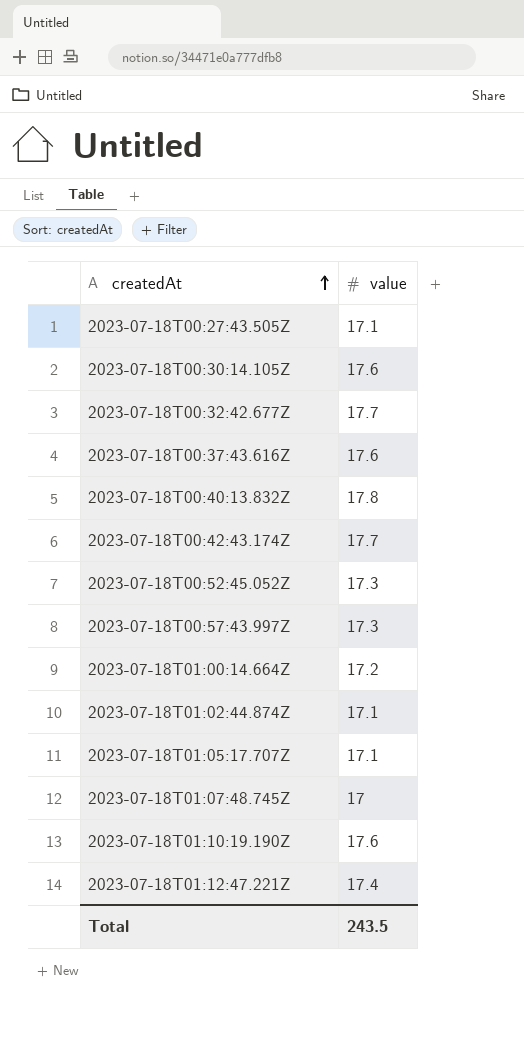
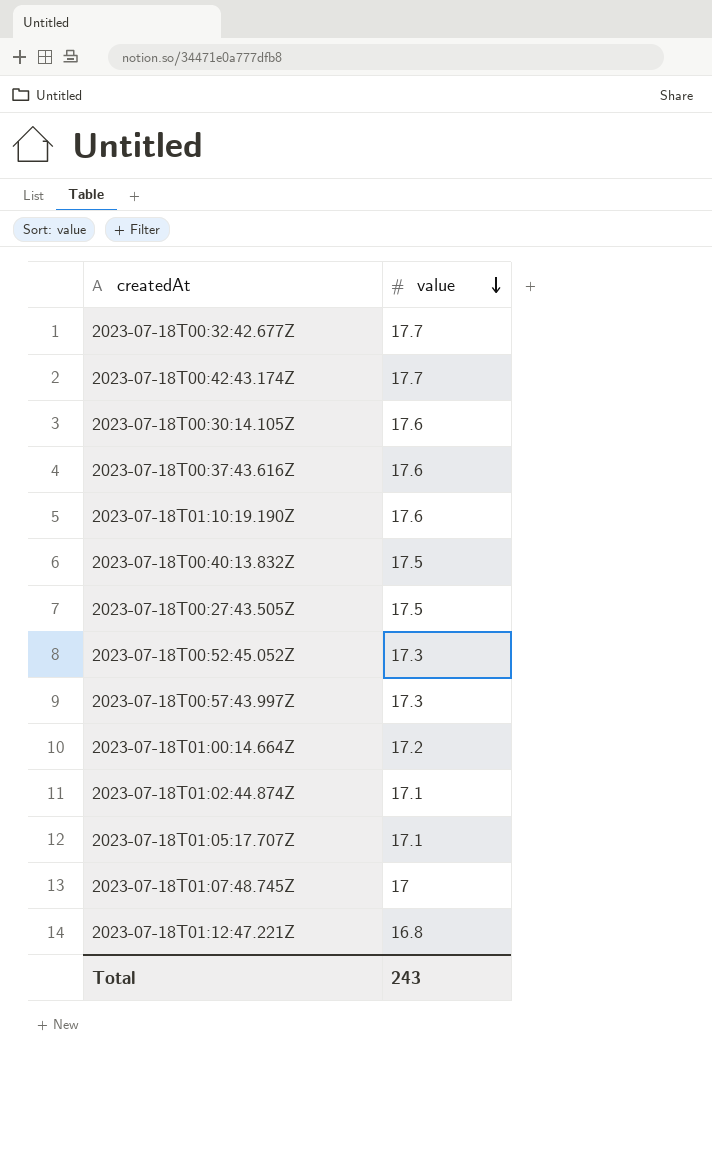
row order: createdAt ascending -> value descending
2023-07-18T00:40:13.832Z | value: 17.8 -> 17.5
2023-07-18T00:27:43.505Z | value: 17.1 -> 17.5
2023-07-18T01:12:47.221Z | value: 17.4 -> 16.8
Total | value: 243.5 -> 243

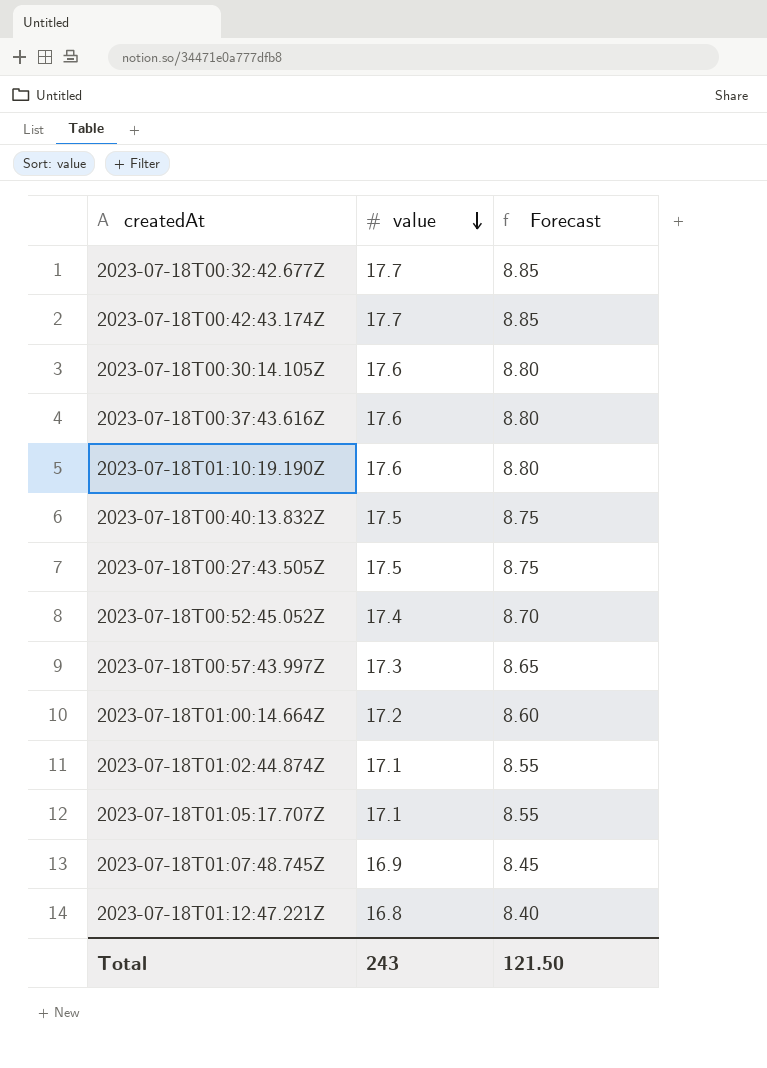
column Forecast | formula: none -> [value] * 0.5
2023-07-18T00:52:45.052Z | value: 17.3 -> 17.4
2023-07-18T01:07:48.745Z | value: 17 -> 16.9

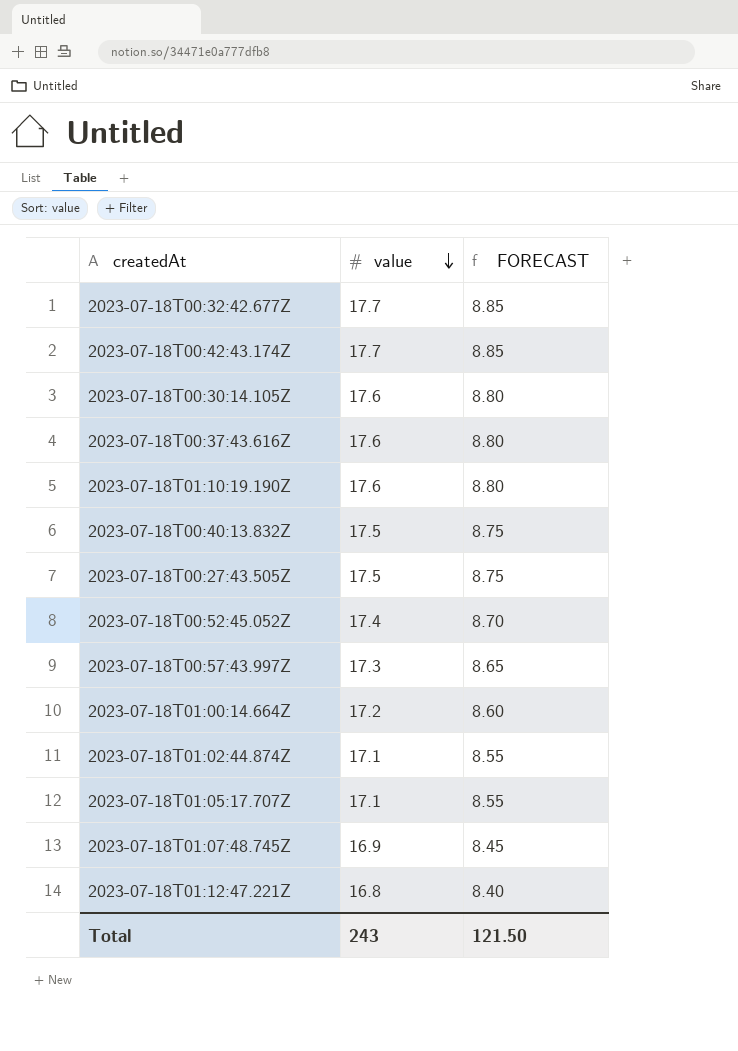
column name: Forecast -> FORECAST

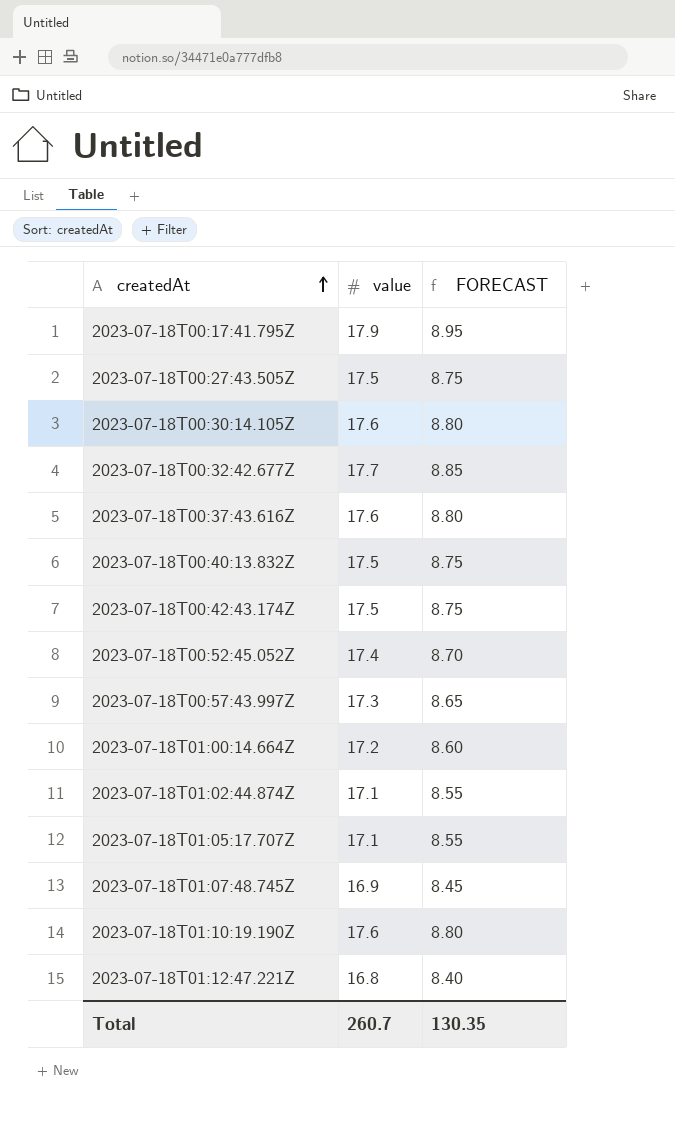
row order: value descending -> createdAt ascending
row 2023-07-18T00:17:41.795Z: none -> 17.9 | 8.95
2023-07-18T00:42:43.174Z | value: 17.7 -> 17.5
2023-07-18T00:42:43.174Z | FORECAST: 8.85 -> 8.75
Total | value: 243 -> 260.7
Total | FORECAST: 121.50 -> 130.35

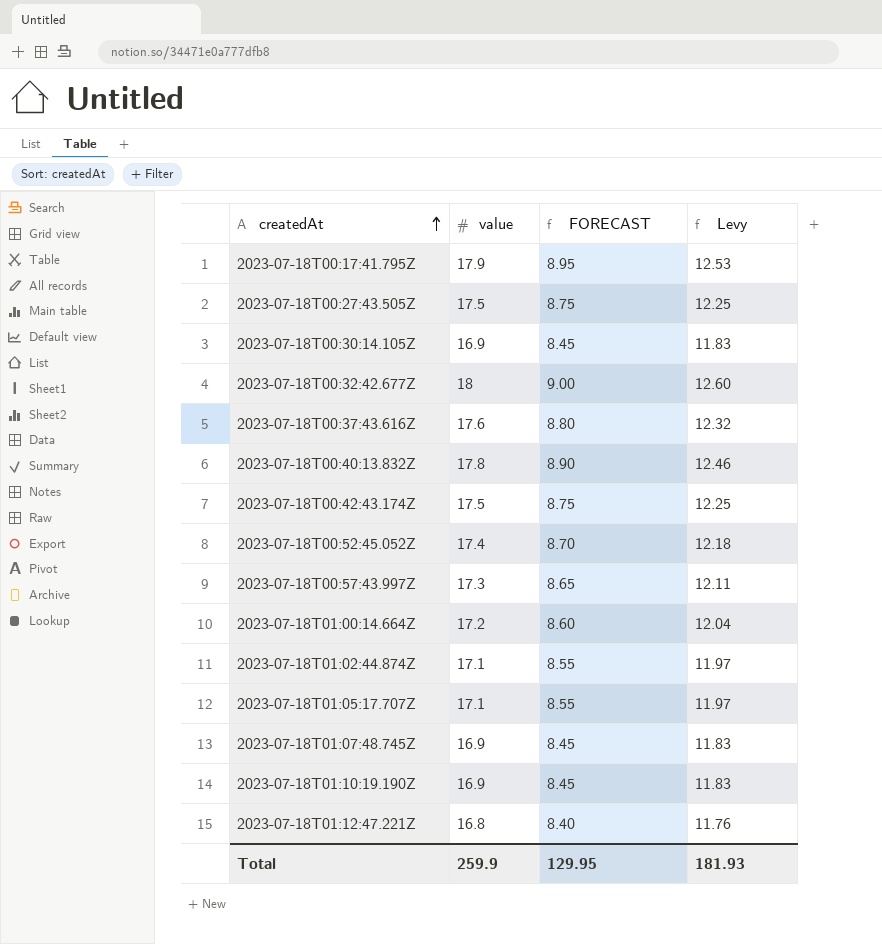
column Levy | formula: none -> [value] * 0.7
2023-07-18T00:30:14.105Z | value: 17.6 -> 16.9
2023-07-18T00:30:14.105Z | FORECAST: 8.80 -> 8.45
2023-07-18T00:32:42.677Z | value: 17.7 -> 18
2023-07-18T00:32:42.677Z | FORECAST: 8.85 -> 9.00
2023-07-18T00:40:13.832Z | value: 17.5 -> 17.8
2023-07-18T00:40:13.832Z | FORECAST: 8.75 -> 8.90
2023-07-18T01:10:19.190Z | value: 17.6 -> 16.9
2023-07-18T01:10:19.190Z | FORECAST: 8.80 -> 8.45
Total | value: 260.7 -> 259.9
Total | FORECAST: 130.35 -> 129.95

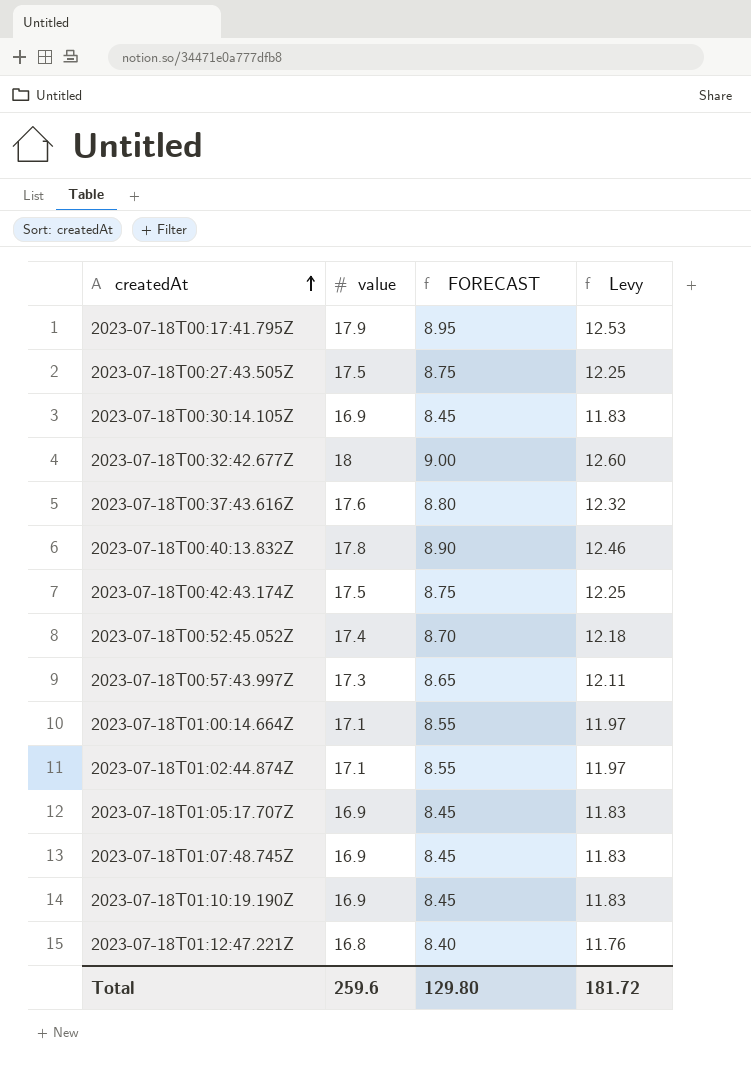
2023-07-18T01:00:14.664Z | value: 17.2 -> 17.1
2023-07-18T01:00:14.664Z | FORECAST: 8.60 -> 8.55
2023-07-18T01:00:14.664Z | Levy: 12.04 -> 11.97
2023-07-18T01:05:17.707Z | value: 17.1 -> 16.9
2023-07-18T01:05:17.707Z | FORECAST: 8.55 -> 8.45
2023-07-18T01:05:17.707Z | Levy: 11.97 -> 11.83
Total | value: 259.9 -> 259.6
Total | FORECAST: 129.95 -> 129.80
Total | Levy: 181.93 -> 181.72

